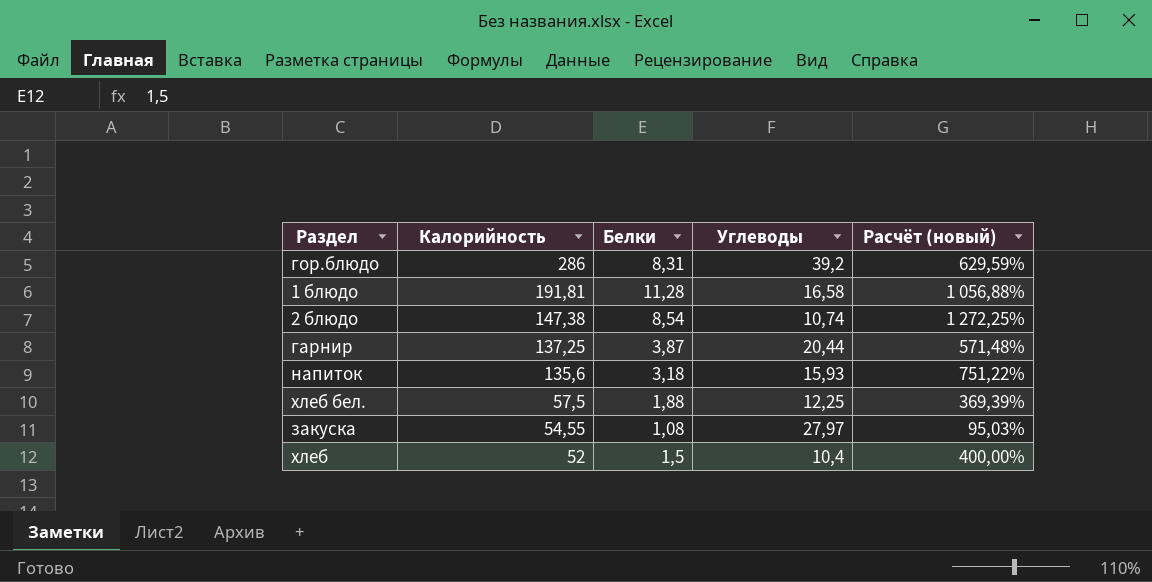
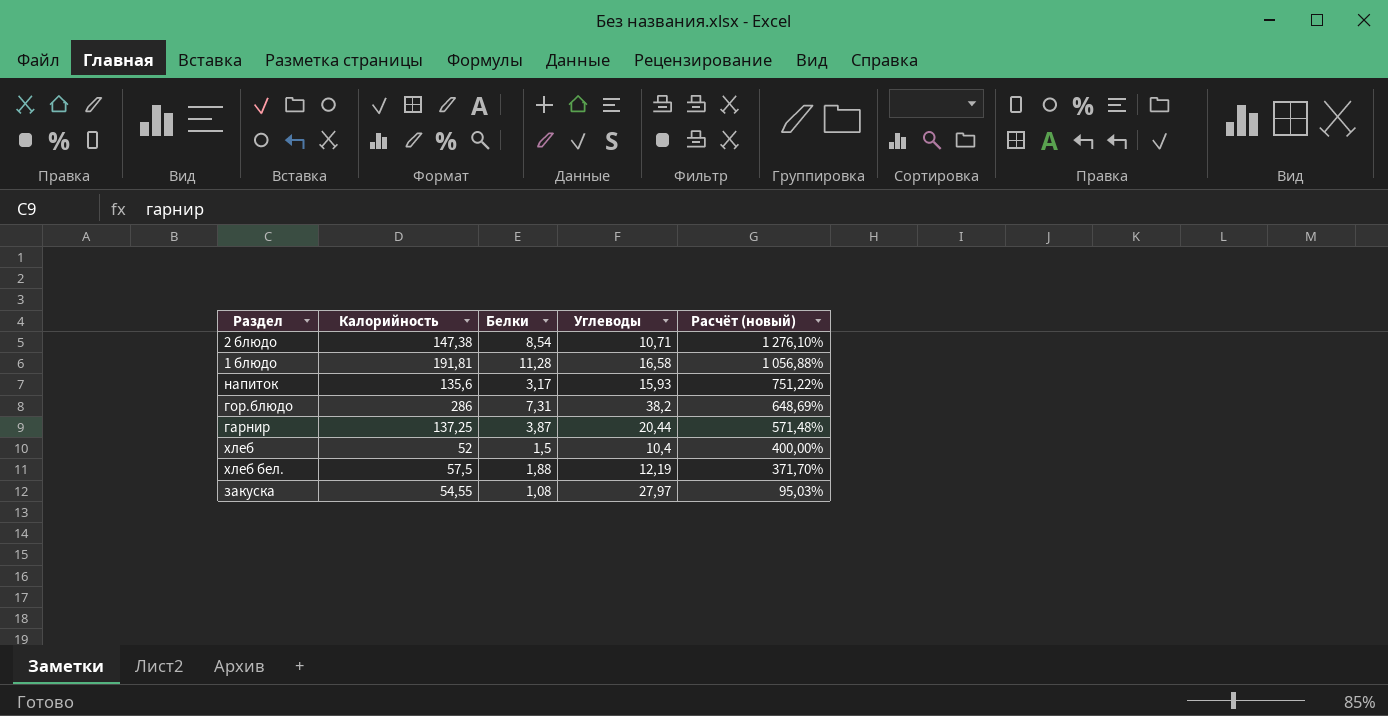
row order: Калорийность descending -> Расчёт (новый) descending
2 блюдо | Углеводы: 10,74 -> 10,71
2 блюдо | Расчёт (новый): 1 272,25% -> 1 276,10%
напиток | Белки: 3,18 -> 3,17
гор.блюдо | Белки: 8,31 -> 7,31
гор.блюдо | Углеводы: 39,2 -> 38,2
гор.блюдо | Расчёт (новый): 629,59% -> 648,69%
хлеб бел. | Углеводы: 12,25 -> 12,19
хлеб бел. | Расчёт (новый): 369,39% -> 371,70%

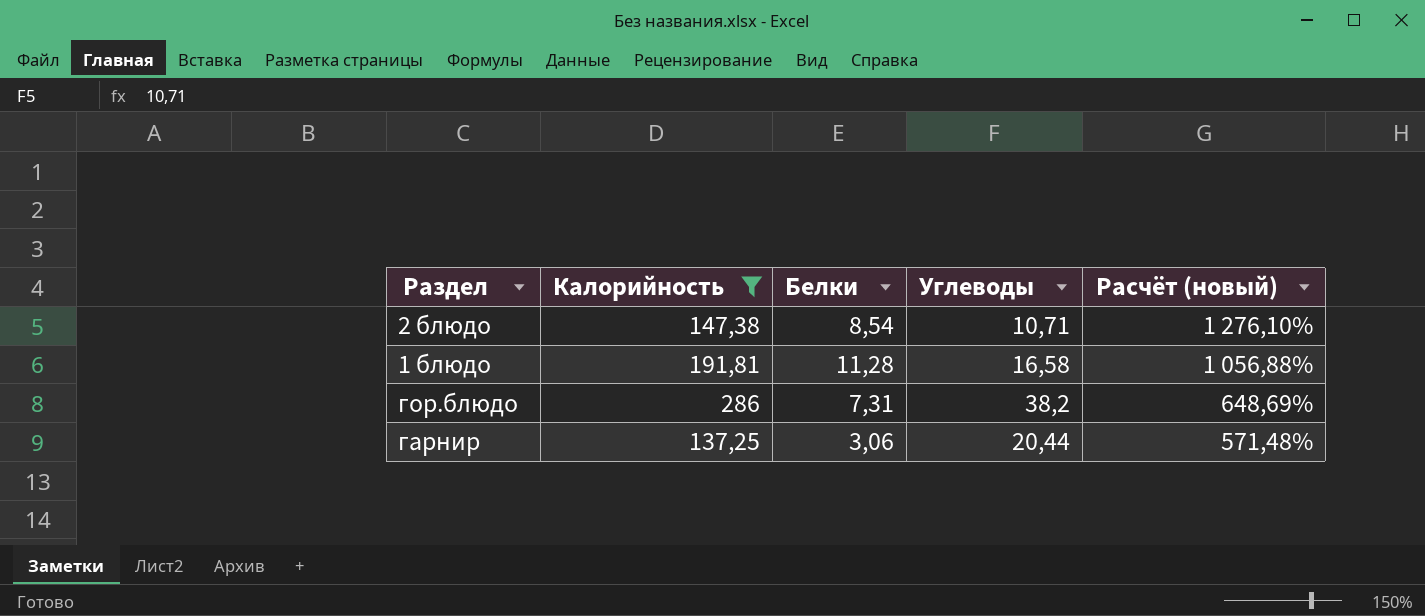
filter: none -> Калорийность >= 137,25
гарнир | Белки: 3,87 -> 3,06

